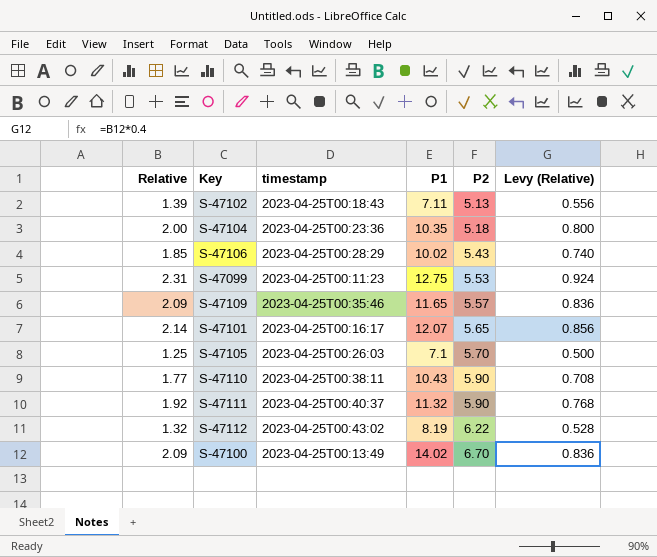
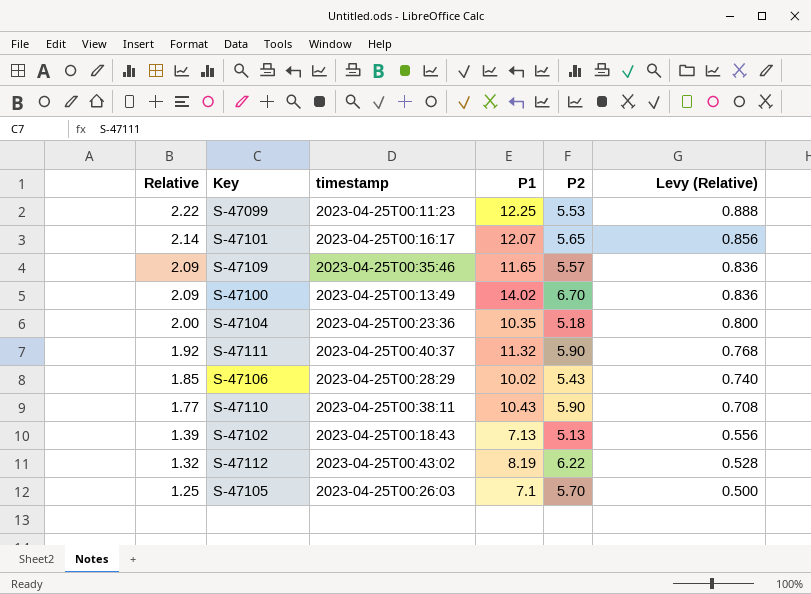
row order: P2 ascending -> Relative descending
S-47099 | Relative: 2.31 -> 2.22
S-47099 | P1: 12.75 -> 12.25
S-47099 | Levy (Relative): 0.924 -> 0.888
S-47102 | P1: 7.11 -> 7.13

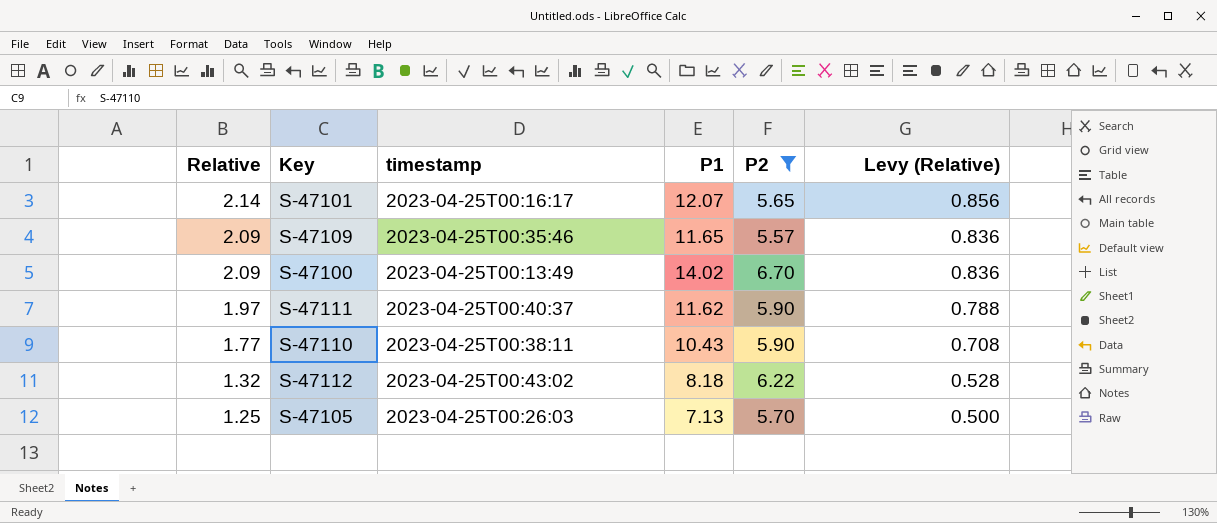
filter: none -> P2 >= 5.57
S-47111 | Relative: 1.92 -> 1.97
S-47111 | P1: 11.32 -> 11.62
S-47111 | Levy (Relative): 0.768 -> 0.788
S-47112 | P1: 8.19 -> 8.18
S-47105 | P1: 7.1 -> 7.13

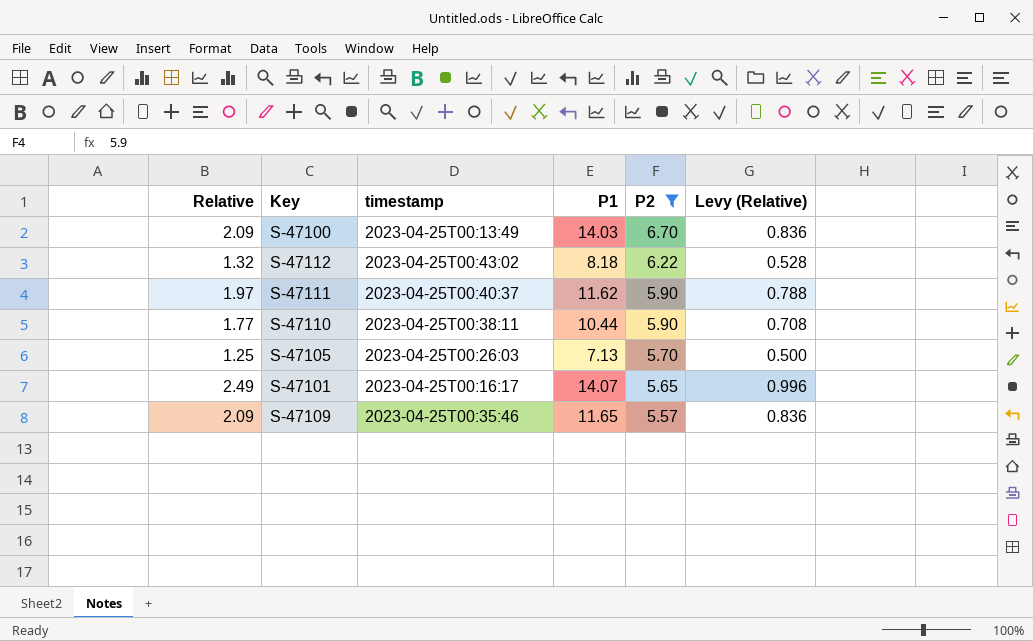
row order: Relative descending -> P2 descending
S-47100 | P1: 14.02 -> 14.03
S-47110 | P1: 10.43 -> 10.44
S-47101 | Relative: 2.14 -> 2.49
S-47101 | P1: 12.07 -> 14.07
S-47101 | Levy (Relative): 0.856 -> 0.996

